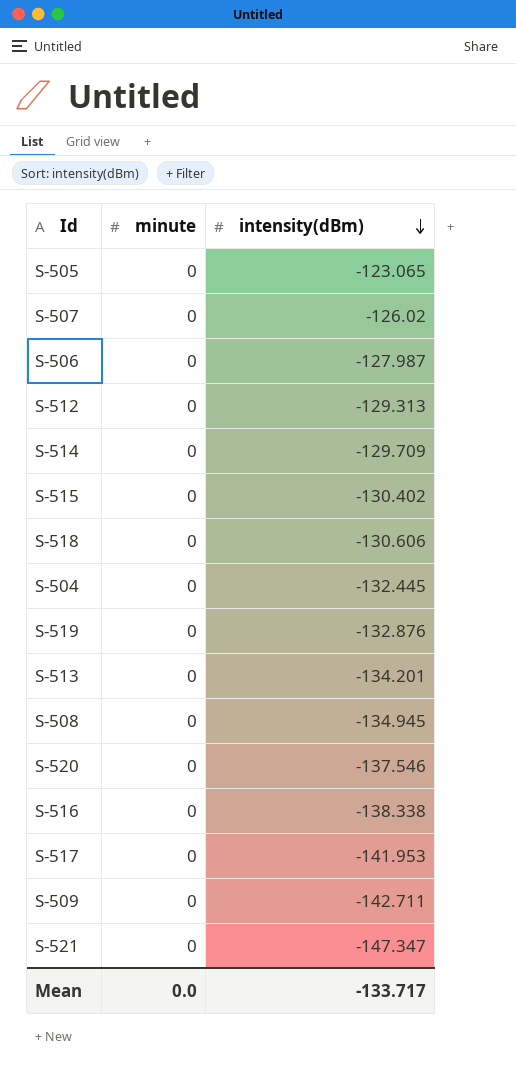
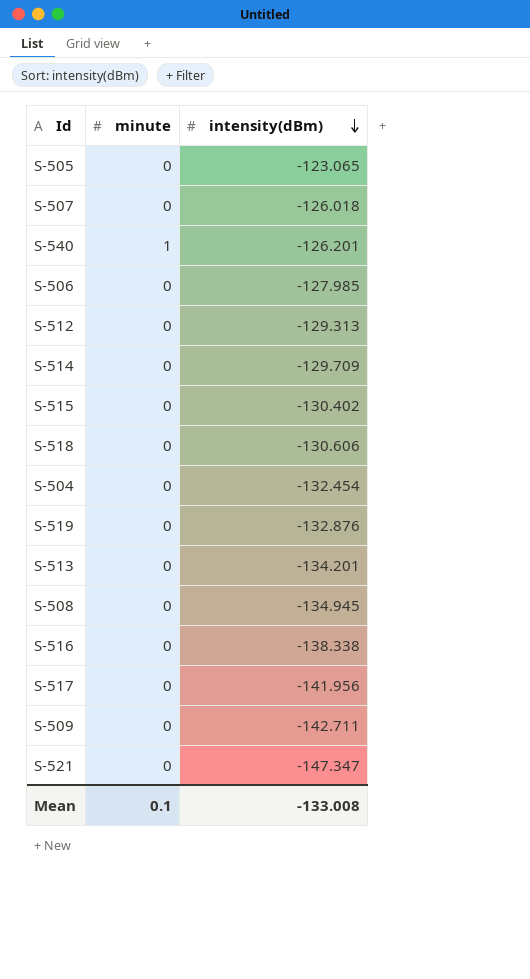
row S-520: 0 | -137.546 -> none
S-507 | intensity(dBm): -126.02 -> -126.018
row S-540: none -> 1 | -126.201
S-506 | intensity(dBm): -127.987 -> -127.985
S-504 | intensity(dBm): -132.445 -> -132.454
S-517 | intensity(dBm): -141.953 -> -141.956
Mean | minute: 0.0 -> 0.1
Mean | intensity(dBm): -133.717 -> -133.008

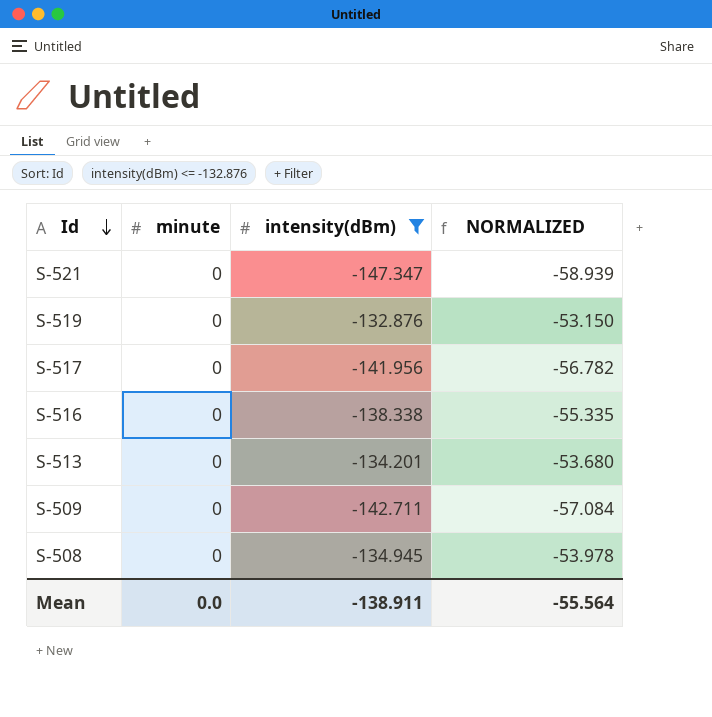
filter: none -> intensity(dBm) <= -132.876
row order: intensity(dBm) descending -> Id descending
column NORMALIZED | formula: none -> [intensity(dBm)] * 0.4
Mean | minute: 0.1 -> 0.0
Mean | intensity(dBm): -133.008 -> -138.911

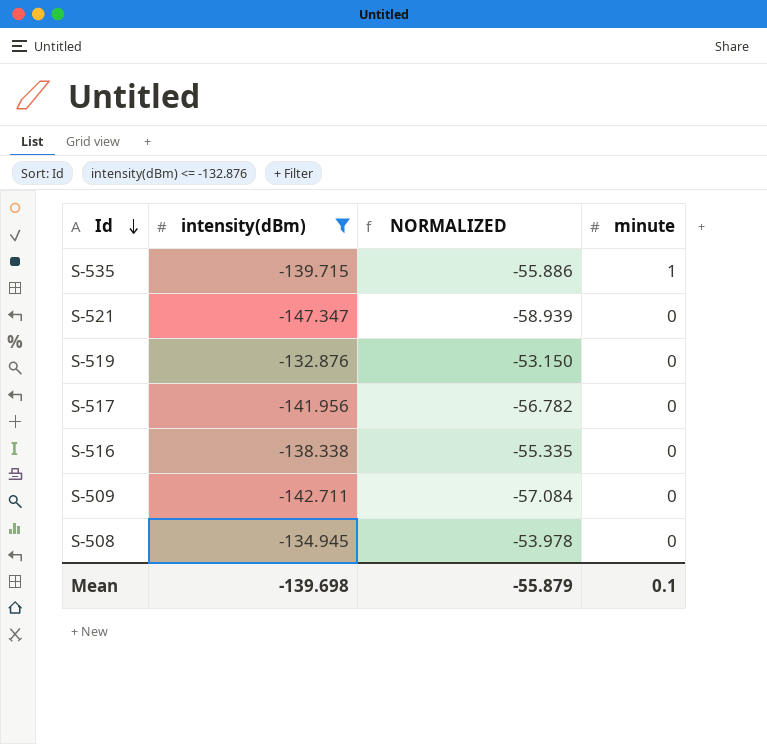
column minute | position: 2 -> 4
row S-513: 0 | -134.201 | -53.680 -> none
row S-535: none -> -139.715 | -55.886 | 1
Mean | intensity(dBm): -138.911 -> -139.698
Mean | NORMALIZED: -55.564 -> -55.879
Mean | minute: 0.0 -> 0.1

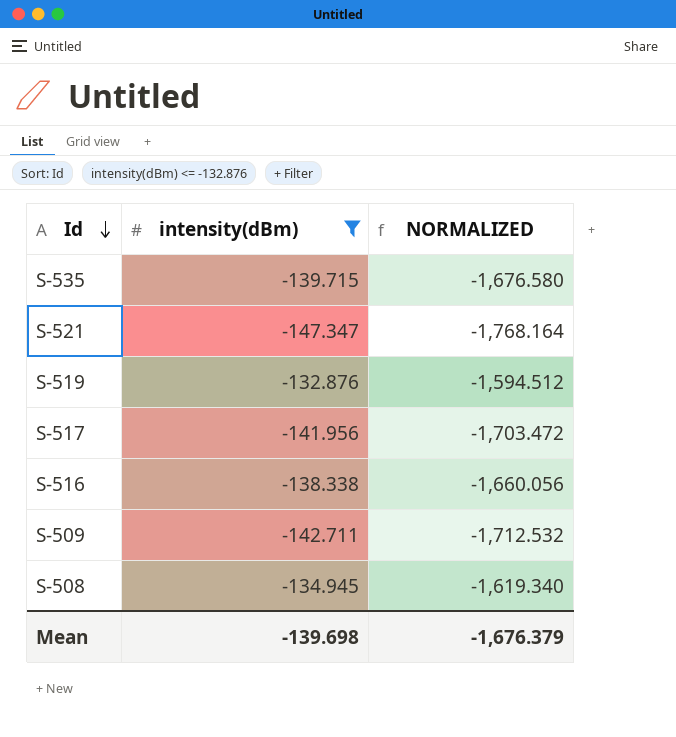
column minute | position: 4 -> none
column NORMALIZED | formula: [intensity(dBm)] * 0.4 -> [intensity(dBm)] * 12
Mean | NORMALIZED: -55.879 -> -1,676.379

